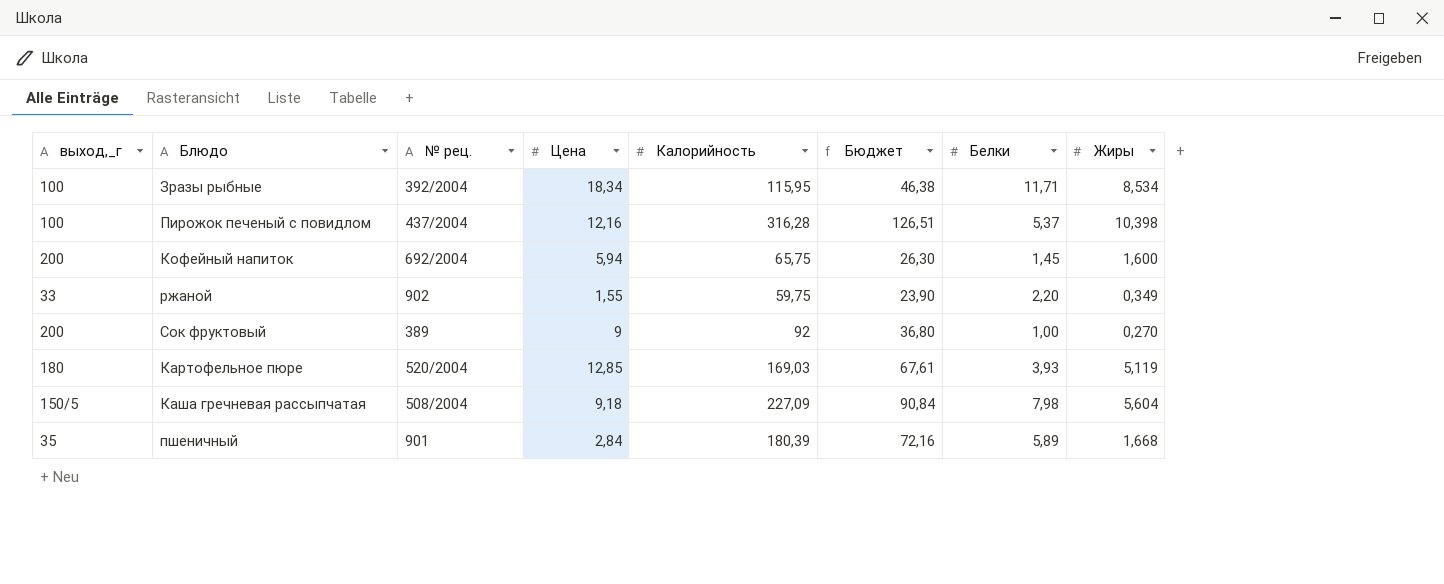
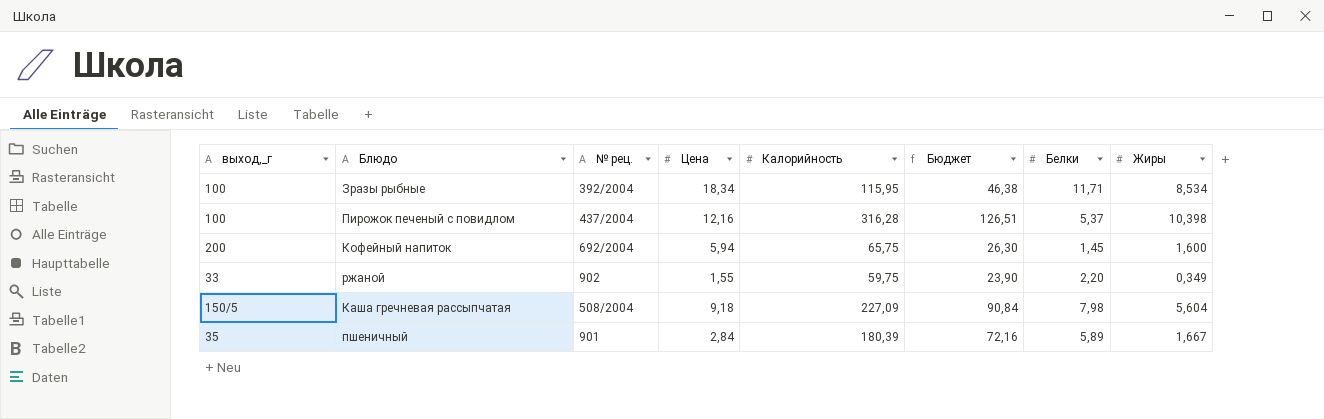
row Сок фруктовый: 200 | 389 | 9 | 92 | 36,80 | 1,00 | 0,270 -> none
row Картофельное пюре: 180 | 520/2004 | 12,85 | 169,03 | 67,61 | 3,93 | 5,119 -> none
пшеничный | Жиры: 1,668 -> 1,667

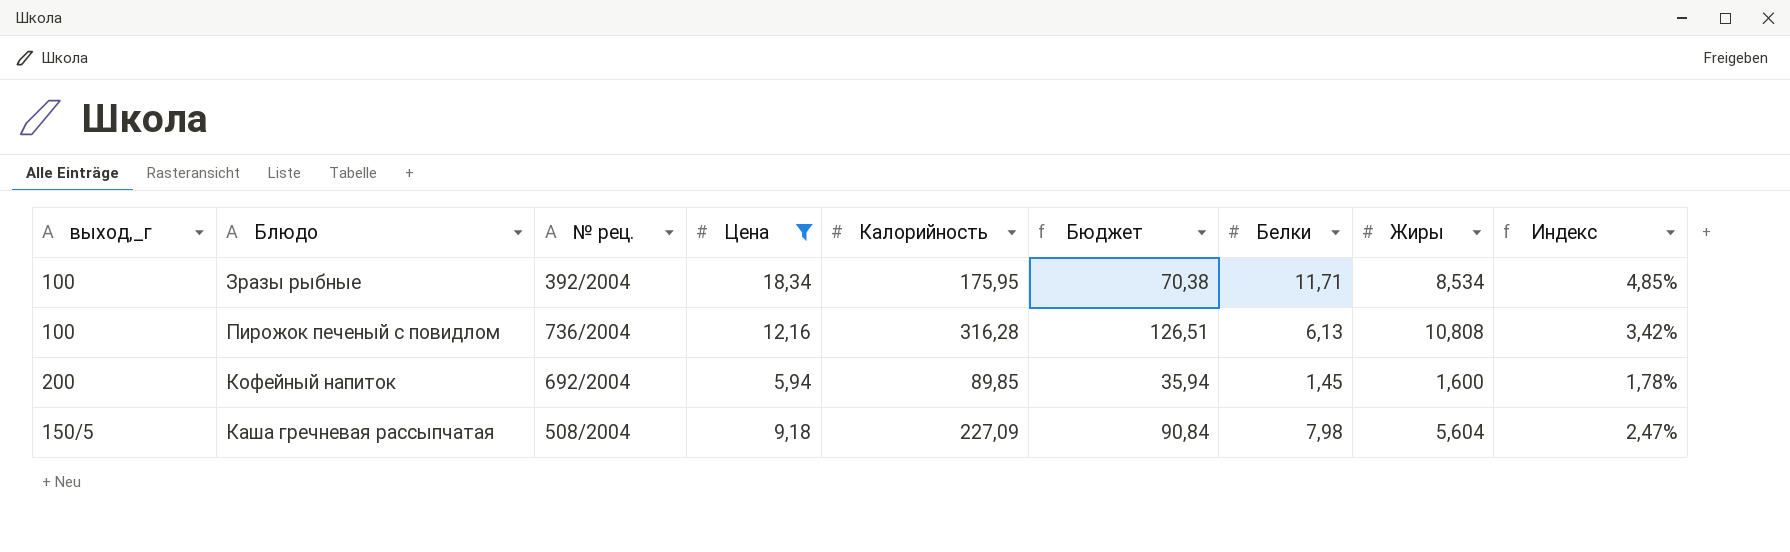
filter: none -> Цена >= 5,94
column Индекс | formula: none -> [Жиры] / [Калорийность]
Зразы рыбные | Калорийность: 115,95 -> 175,95
Зразы рыбные | Бюджет: 46,38 -> 70,38
Пирожок печеный с повидлом | № рец.: 437/2004 -> 736/2004
Пирожок печеный с повидлом | Белки: 5,37 -> 6,13
Пирожок печеный с повидлом | Жиры: 10,398 -> 10,808
Кофейный напиток | Калорийность: 65,75 -> 89,85
Кофейный напиток | Бюджет: 26,30 -> 35,94

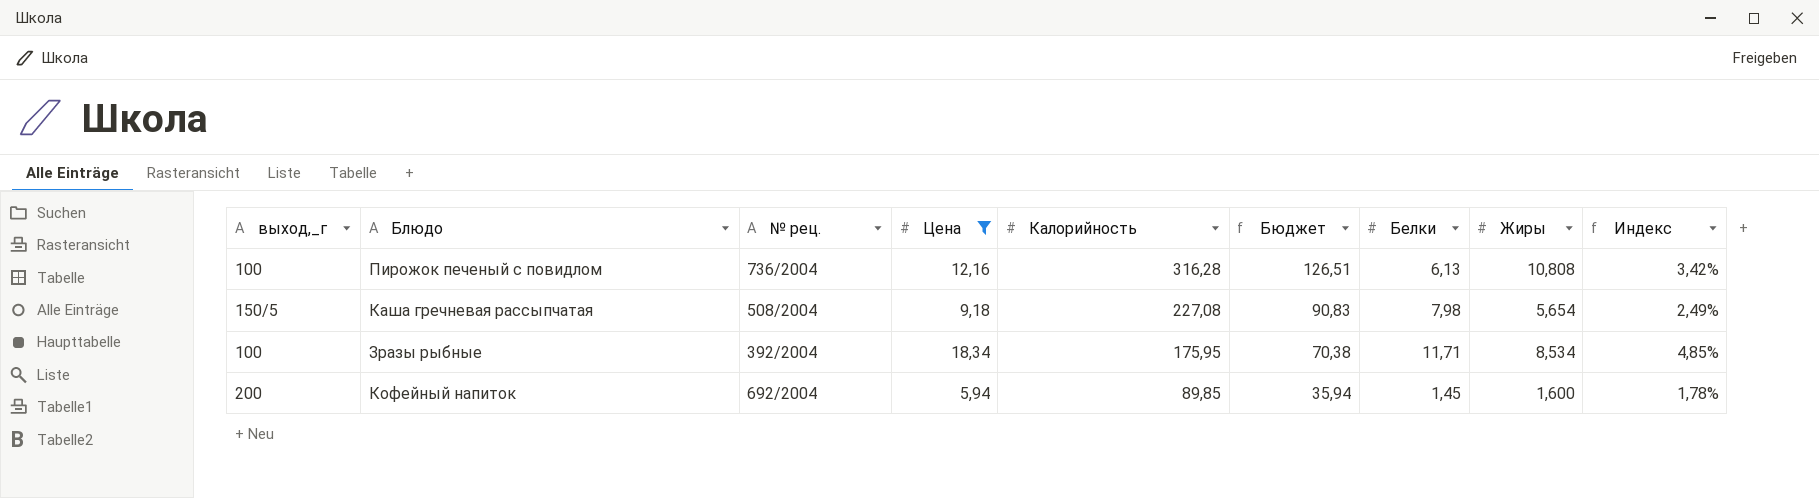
row order: none -> Калорийность descending
Каша гречневая рассыпчатая | Калорийность: 227,09 -> 227,08
Каша гречневая рассыпчатая | Бюджет: 90,84 -> 90,83
Каша гречневая рассыпчатая | Жиры: 5,604 -> 5,654
Каша гречневая рассыпчатая | Индекс: 2,47% -> 2,49%

